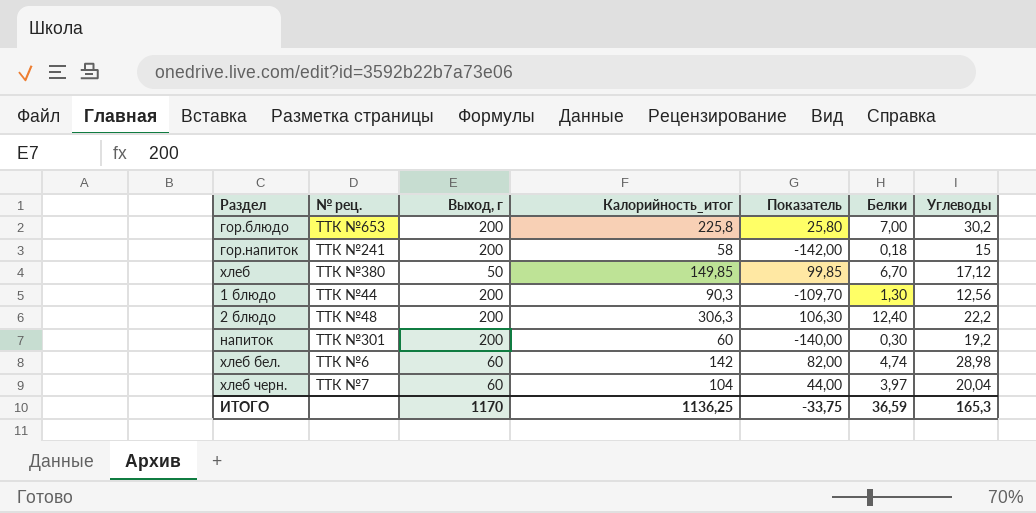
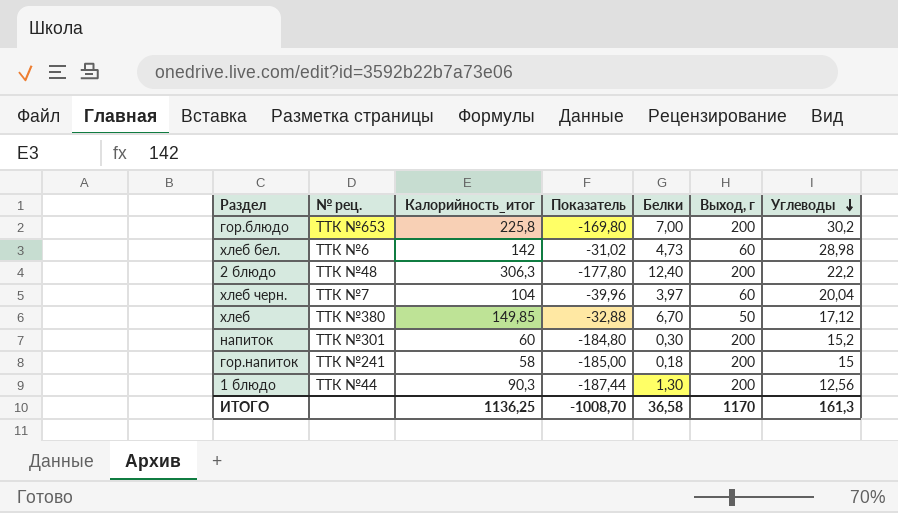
row order: none -> Углеводы descending
column Показатель | formula: [Калорийность_итог] - [Выход, г] -> [Углеводы] - [Выход, г]
column Выход, г | position: 3 -> 6
хлеб бел. | Белки: 4,74 -> 4,73
напиток | Углеводы: 19,2 -> 15,2
ИТОГО | Показатель: -33,75 -> -1008,70
ИТОГО | Белки: 36,59 -> 36,58
ИТОГО | Углеводы: 165,3 -> 161,3

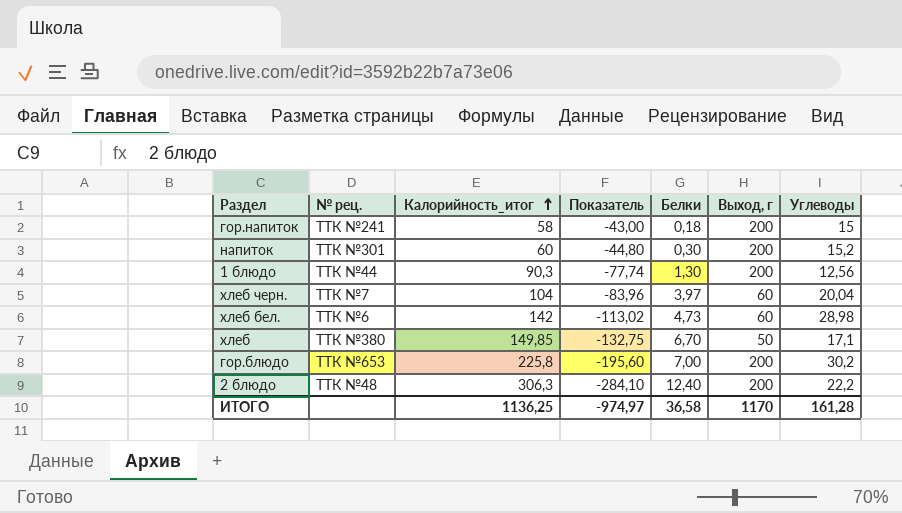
row order: Углеводы descending -> Калорийность_итог ascending
column Показатель | formula: [Углеводы] - [Выход, г] -> [Углеводы] - [Калорийность_итог]
хлеб | Углеводы: 17,12 -> 17,1
ИТОГО | Показатель: -1008,70 -> -974,97
ИТОГО | Углеводы: 161,3 -> 161,28

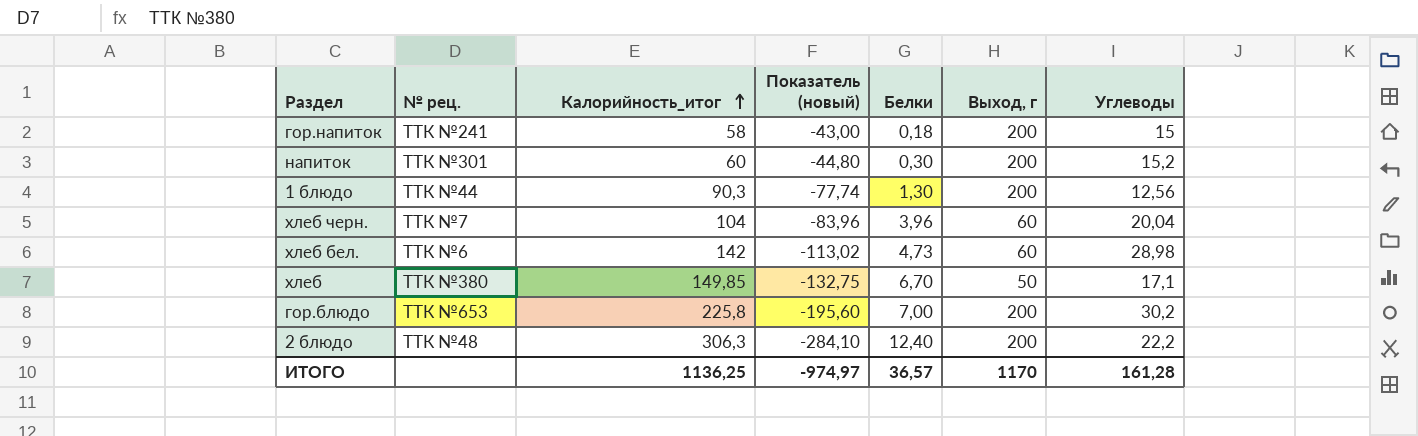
column name: Показатель -> Показатель (новый)
хлеб черн. | Белки: 3,97 -> 3,96
ИТОГО | Белки: 36,58 -> 36,57

